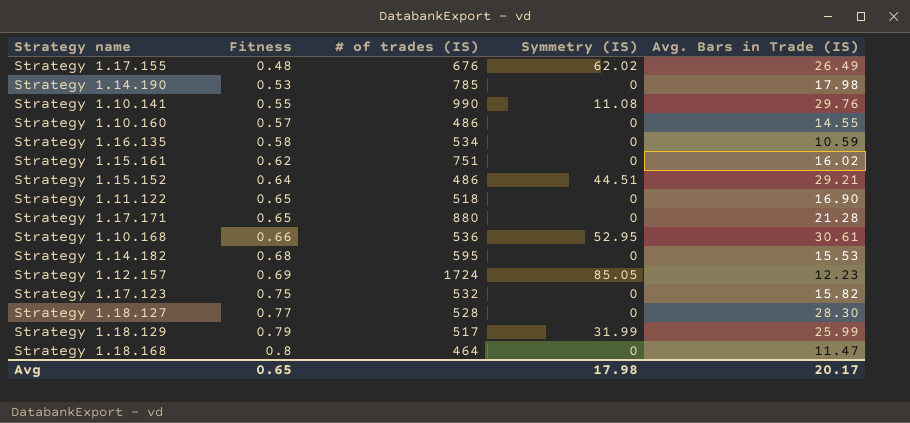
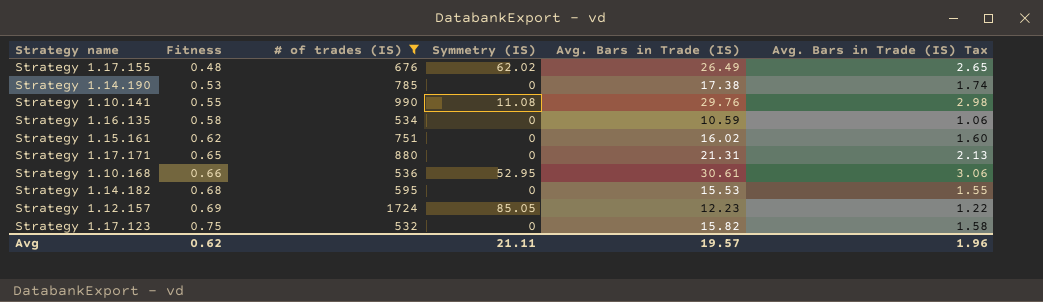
filter: none -> # of trades (IS) >= 532
column Avg. Bars in Trade (IS) Tax | formula: none -> [Avg. Bars in Trade (IS)] * 0.1
Strategy 1.14.190 | Avg. Bars in Trade (IS): 17.98 -> 17.38
Strategy 1.17.171 | Avg. Bars in Trade (IS): 21.28 -> 21.31
Avg | Fitness: 0.65 -> 0.62
Avg | Symmetry (IS): 17.98 -> 21.11
Avg | Avg. Bars in Trade (IS): 20.17 -> 19.57

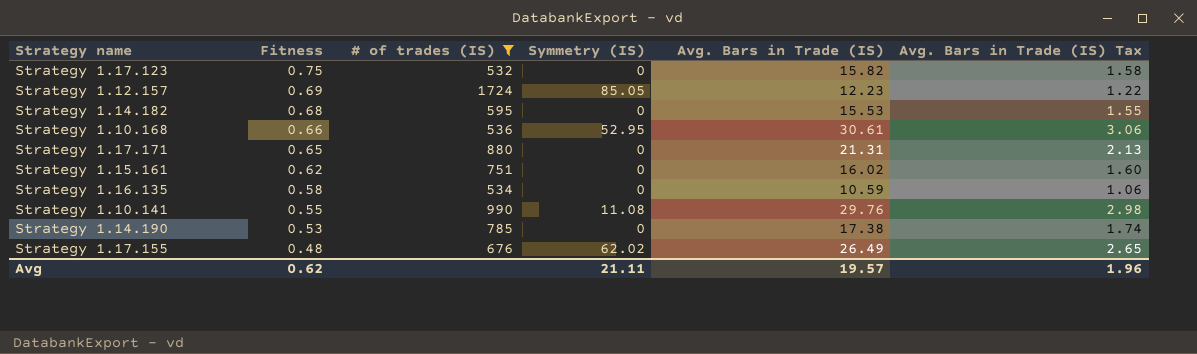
row order: Fitness ascending -> Fitness descending

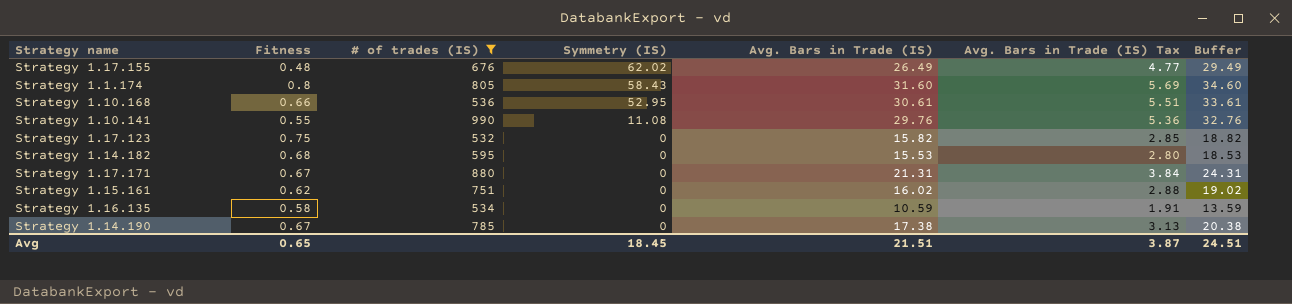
row order: Fitness descending -> Symmetry (IS) descending
column Avg. Bars in Trade (IS) Tax | formula: [Avg. Bars in Trade (IS)] * 0.1 -> [Avg. Bars in Trade (IS)] * 0.18
column Buffer | formula: none -> [Avg. Bars in Trade (IS)] + 3
row Strategy 1.12.157: 0.69 | 1724 | 85.05 | 12.23 | 1.22 -> none
row Strategy 1.1.174: none -> 0.8 | 805 | 58.43 | 31.60 | 5.69 | 34.60
Strategy 1.17.171 | Fitness: 0.65 -> 0.67
Strategy 1.14.190 | Fitness: 0.53 -> 0.67
Avg | Fitness: 0.62 -> 0.65
Avg | Symmetry (IS): 21.11 -> 18.45
Avg | Avg. Bars in Trade (IS): 19.57 -> 21.51
Avg | Avg. Bars in Trade (IS) Tax: 1.96 -> 3.87

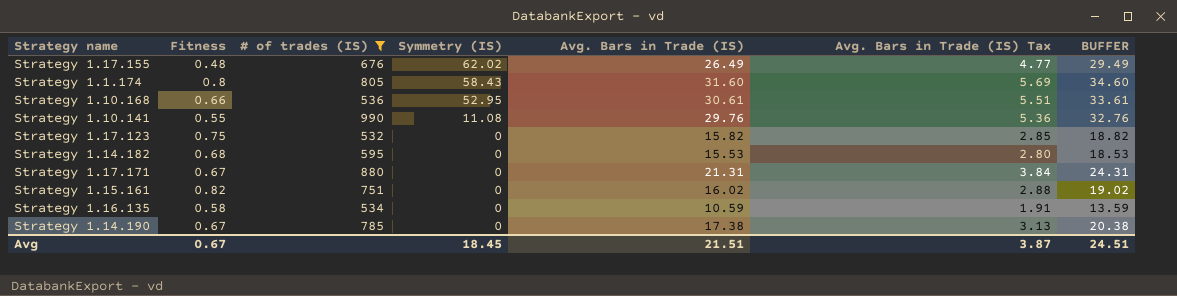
column name: Buffer -> BUFFER
Strategy 1.15.161 | Fitness: 0.62 -> 0.82
Avg | Fitness: 0.65 -> 0.67

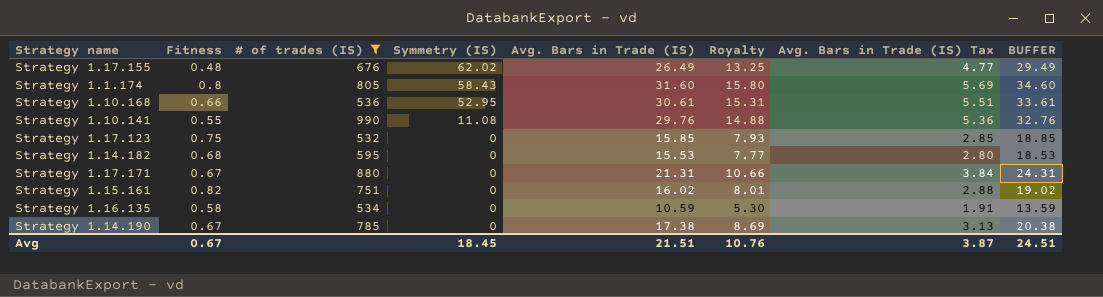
column Royalty | formula: none -> [Avg. Bars in Trade (IS)] * 0.5
Strategy 1.17.123 | Avg. Bars in Trade (IS): 15.82 -> 15.85
Strategy 1.17.123 | BUFFER: 18.82 -> 18.85

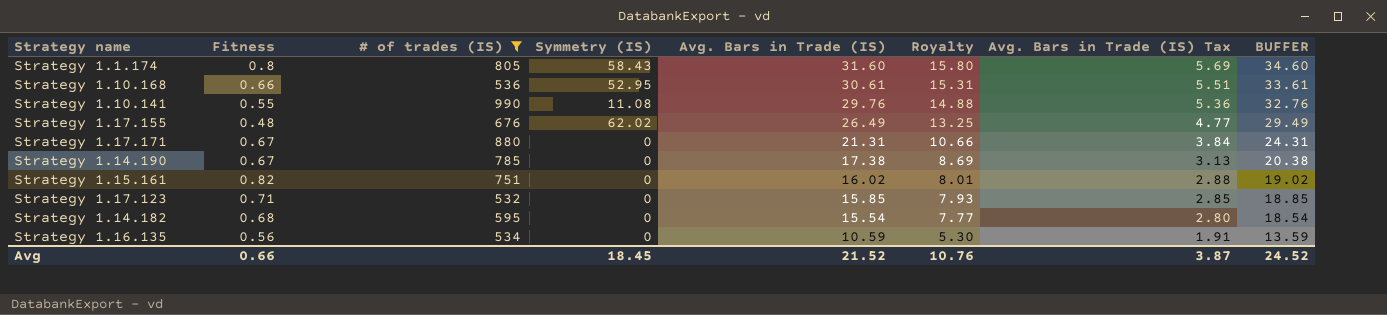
row order: Symmetry (IS) descending -> Avg. Bars in Trade (IS) descending
Strategy 1.17.123 | Fitness: 0.75 -> 0.71
Strategy 1.14.182 | Avg. Bars in Trade (IS): 15.53 -> 15.54
Strategy 1.14.182 | BUFFER: 18.53 -> 18.54
Strategy 1.16.135 | Fitness: 0.58 -> 0.56
Avg | Fitness: 0.67 -> 0.66
Avg | Avg. Bars in Trade (IS): 21.51 -> 21.52
Avg | BUFFER: 24.51 -> 24.52

